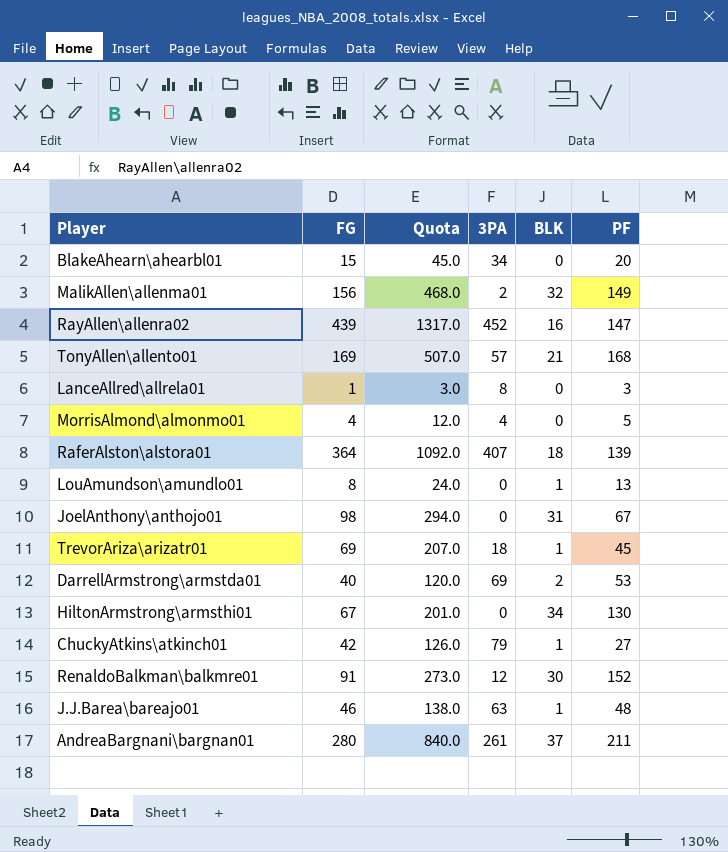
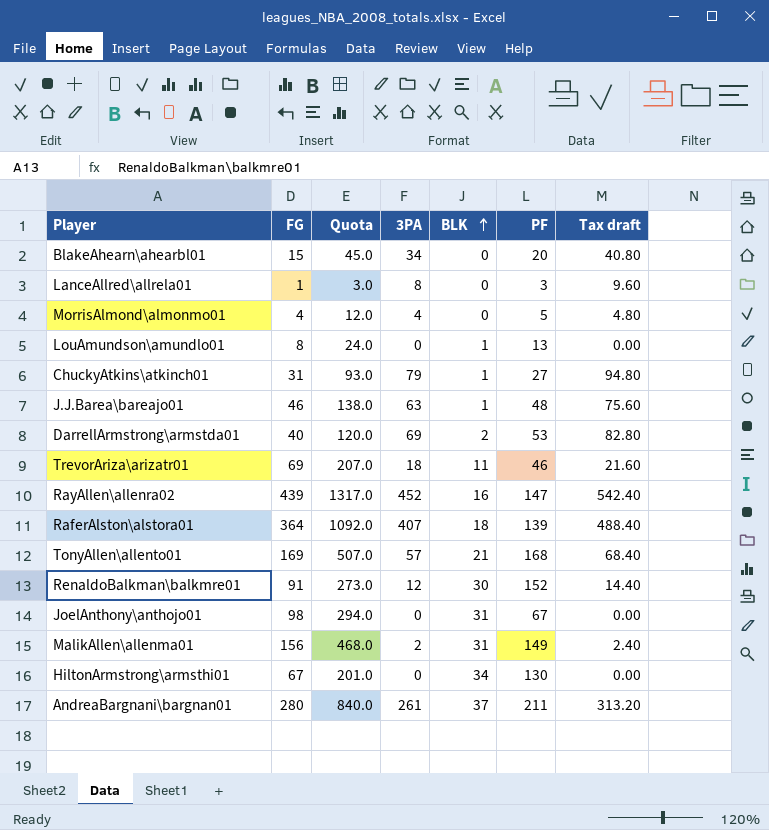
row order: none -> BLK ascending
column Tax draft | formula: none -> [3PA] * 1.2
ChuckyAtkins\atkinch01 | FG: 42 -> 31
ChuckyAtkins\atkinch01 | Quota: 126.0 -> 93.0
TrevorAriza\arizatr01 | BLK: 1 -> 11
TrevorAriza\arizatr01 | PF: 45 -> 46
MalikAllen\allenma01 | BLK: 32 -> 31

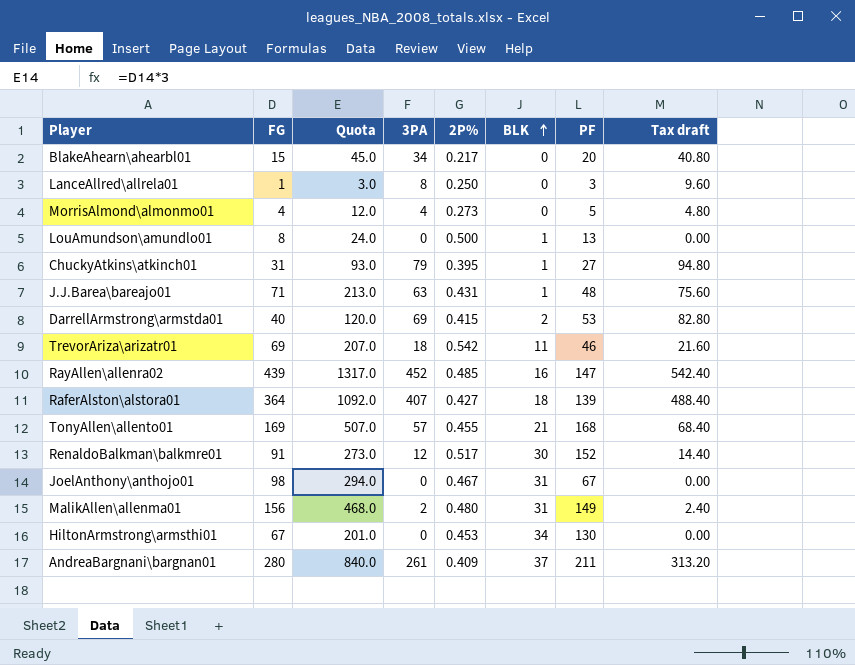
column 2P% | position: none -> 5
J.J.Barea\bareajo01 | FG: 46 -> 71
J.J.Barea\bareajo01 | Quota: 138.0 -> 213.0

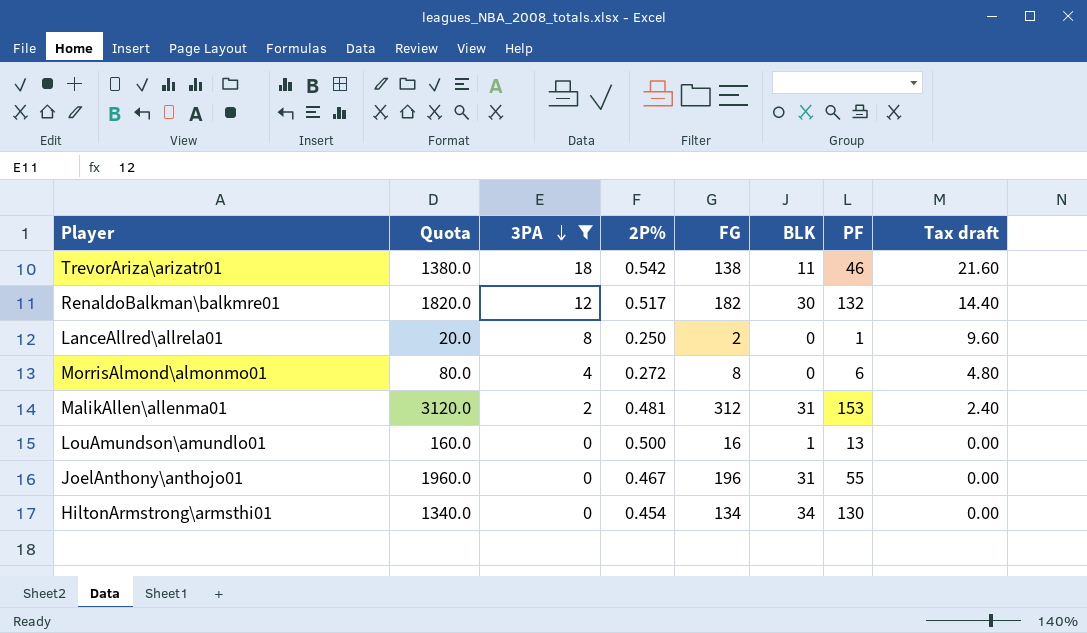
filter: none -> 3PA <= 18
row order: BLK ascending -> 3PA descending
column Quota | formula: [FG] * 3 -> [FG] * 10
column FG | position: 2 -> 5
TrevorAriza\arizatr01 | FG: 69 -> 138
RenaldoBalkman\balkmre01 | FG: 91 -> 182
RenaldoBalkman\balkmre01 | PF: 152 -> 132
LanceAllred\allrela01 | FG: 1 -> 2
LanceAllred\allrela01 | PF: 3 -> 1
MorrisAlmond\almonmo01 | 2P%: 0.273 -> 0.272
MorrisAlmond\almonmo01 | FG: 4 -> 8
MorrisAlmond\almonmo01 | PF: 5 -> 6
MalikAllen\allenma01 | 2P%: 0.480 -> 0.481
MalikAllen\allenma01 | FG: 156 -> 312
MalikAllen\allenma01 | PF: 149 -> 153
LouAmundson\amundlo01 | FG: 8 -> 16
JoelAnthony\anthojo01 | FG: 98 -> 196
JoelAnthony\anthojo01 | PF: 67 -> 55
HiltonArmstrong\armsthi01 | 2P%: 0.453 -> 0.454
HiltonArmstrong\armsthi01 | FG: 67 -> 134

